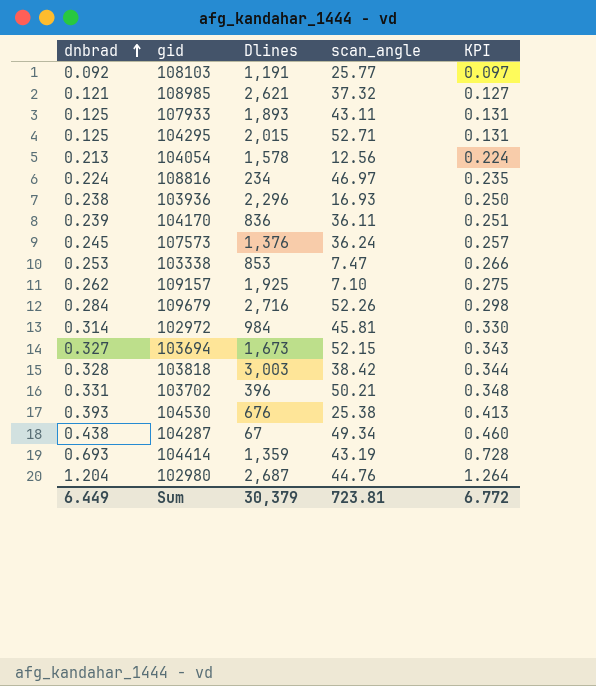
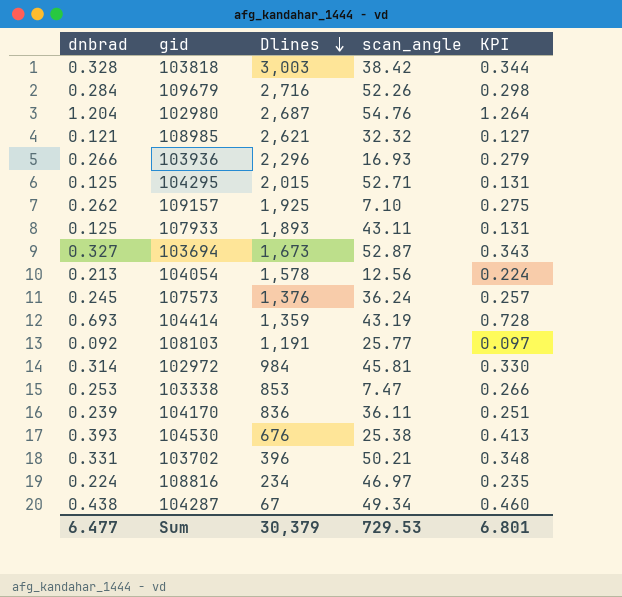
row order: dnbrad ascending -> Dlines descending
102980 | scan_angle: 44.76 -> 54.76
108985 | scan_angle: 37.32 -> 32.32
103936 | dnbrad: 0.238 -> 0.266
103936 | KPI: 0.250 -> 0.279
103694 | scan_angle: 52.15 -> 52.87
Sum | dnbrad: 6.449 -> 6.477
Sum | scan_angle: 723.81 -> 729.53
Sum | KPI: 6.772 -> 6.801

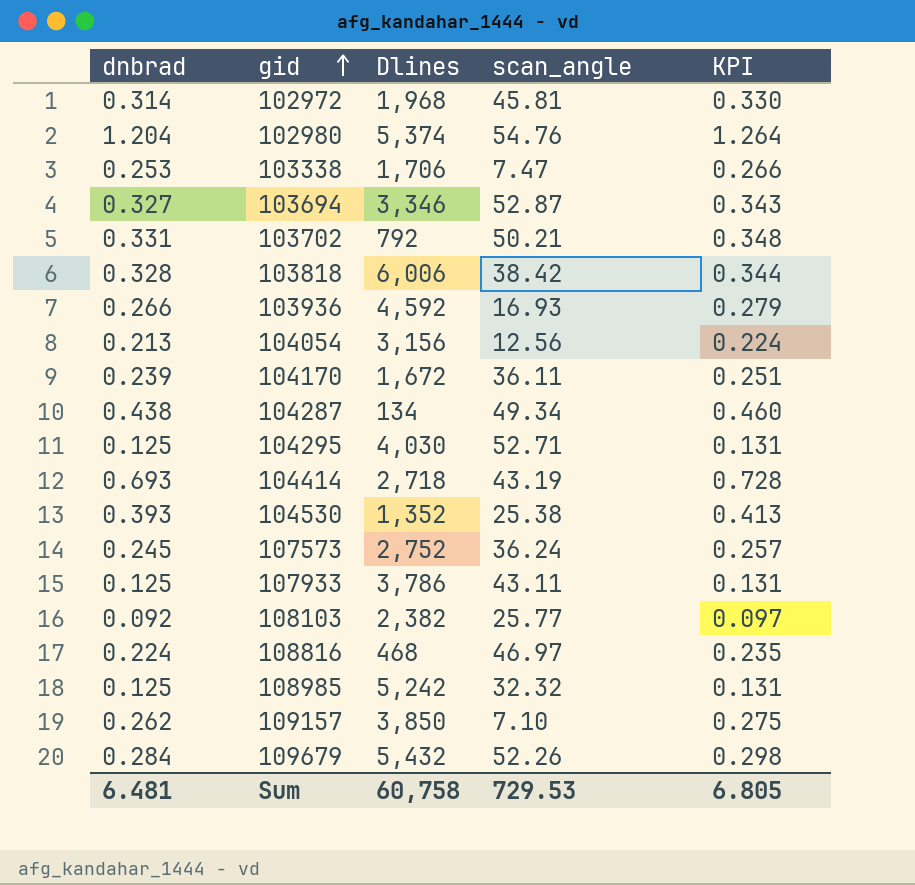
row order: Dlines descending -> gid ascending
102972 | Dlines: 984 -> 1,968
102980 | Dlines: 2,687 -> 5,374
103338 | Dlines: 853 -> 1,706
103694 | Dlines: 1,673 -> 3,346
103702 | Dlines: 396 -> 792
103818 | Dlines: 3,003 -> 6,006
103936 | Dlines: 2,296 -> 4,592
104054 | Dlines: 1,578 -> 3,156
104170 | Dlines: 836 -> 1,672
104287 | Dlines: 67 -> 134
104295 | Dlines: 2,015 -> 4,030
104414 | Dlines: 1,359 -> 2,718
104530 | Dlines: 676 -> 1,352
107573 | Dlines: 1,376 -> 2,752
107933 | Dlines: 1,893 -> 3,786
108103 | Dlines: 1,191 -> 2,382
108816 | Dlines: 234 -> 468
108985 | dnbrad: 0.121 -> 0.125
108985 | Dlines: 2,621 -> 5,242
108985 | KPI: 0.127 -> 0.131
109157 | Dlines: 1,925 -> 3,850
109679 | Dlines: 2,716 -> 5,432
Sum | dnbrad: 6.477 -> 6.481
Sum | Dlines: 30,379 -> 60,758
Sum | KPI: 6.801 -> 6.805

